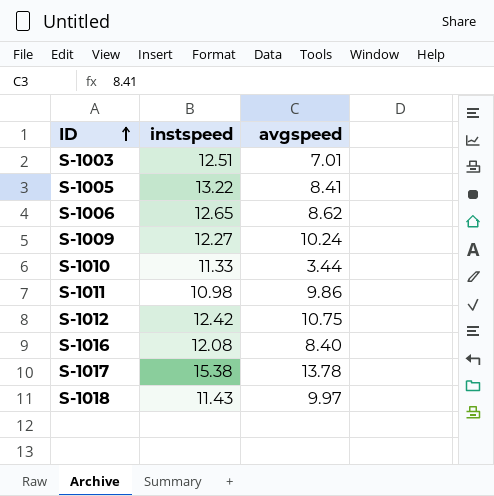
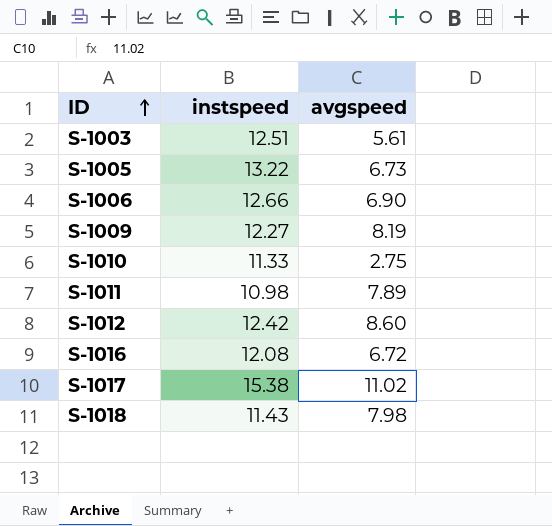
S-1003 | avgspeed: 7.01 -> 5.61
S-1005 | avgspeed: 8.41 -> 6.73
S-1006 | instspeed: 12.65 -> 12.66
S-1006 | avgspeed: 8.62 -> 6.90
S-1009 | avgspeed: 10.24 -> 8.19
S-1010 | avgspeed: 3.44 -> 2.75
S-1011 | avgspeed: 9.86 -> 7.89
S-1012 | avgspeed: 10.75 -> 8.60
S-1016 | avgspeed: 8.40 -> 6.72
S-1017 | avgspeed: 13.78 -> 11.02
S-1018 | avgspeed: 9.97 -> 7.98

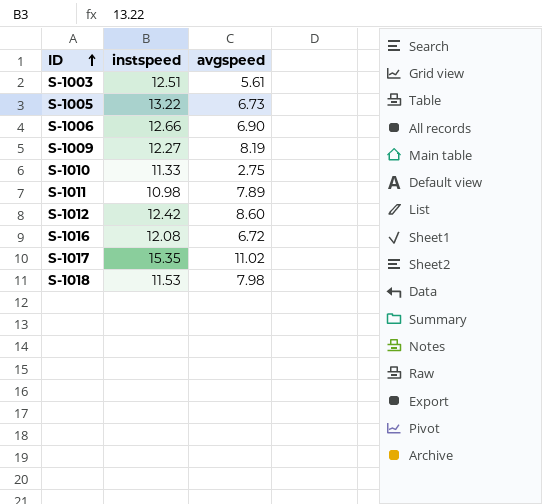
S-1017 | instspeed: 15.38 -> 15.35
S-1018 | instspeed: 11.43 -> 11.53

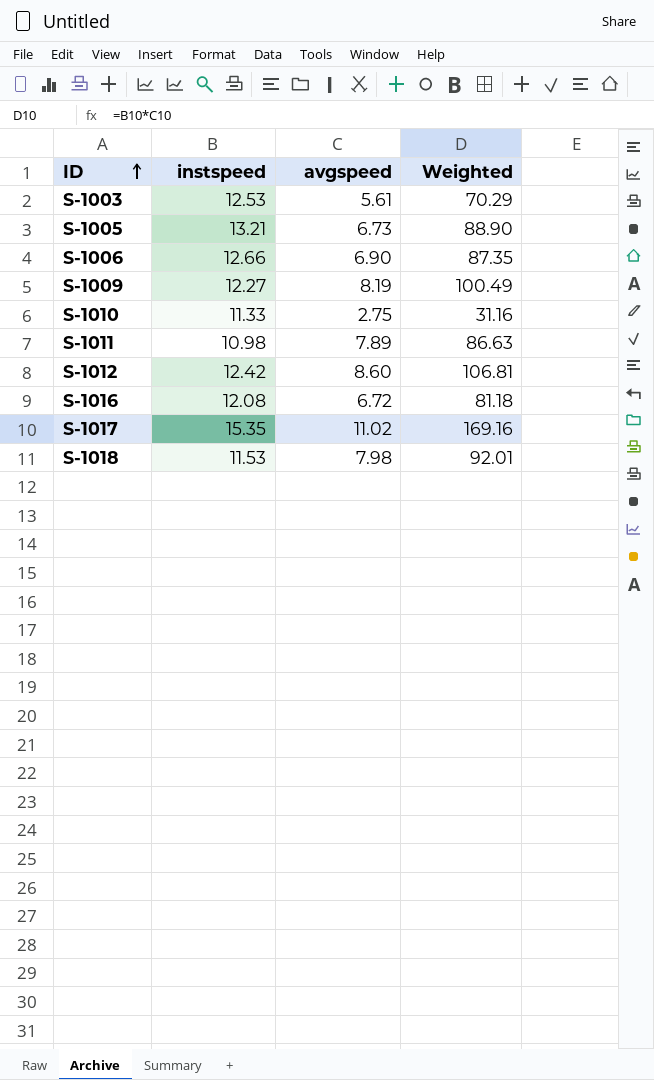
column Weighted | formula: none -> [instspeed] * [avgspeed]
S-1003 | instspeed: 12.51 -> 12.53
S-1005 | instspeed: 13.22 -> 13.21

